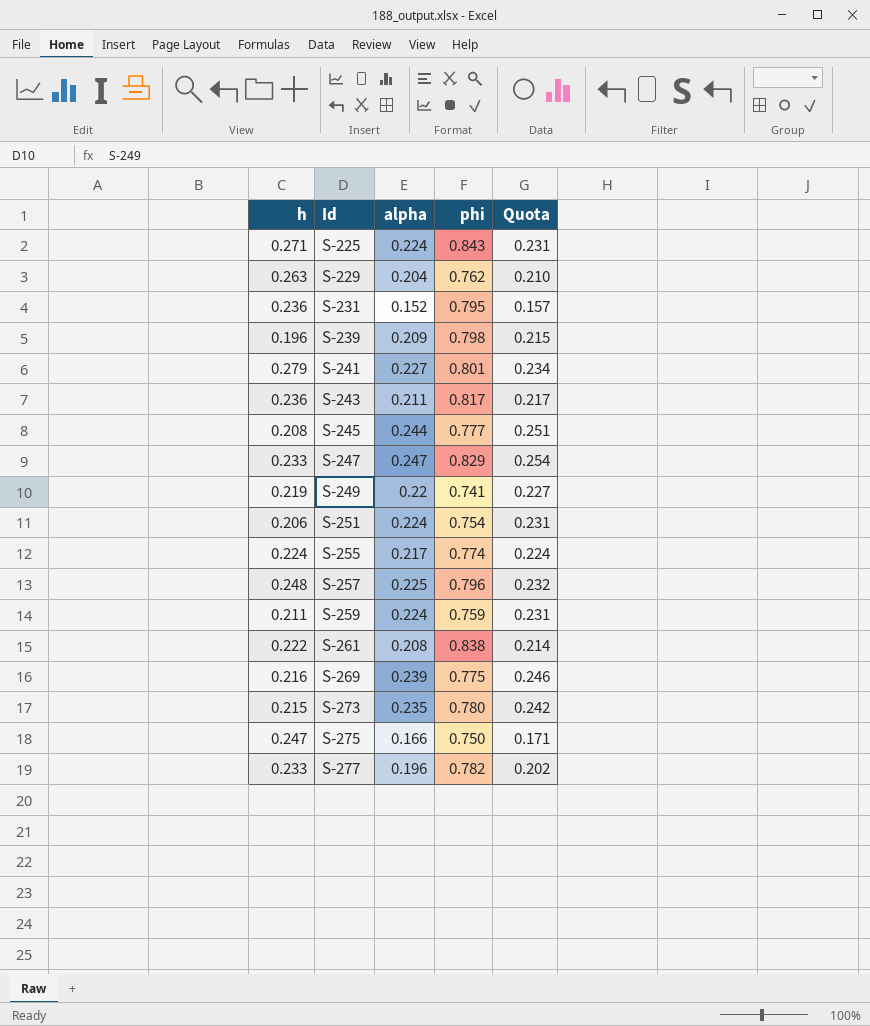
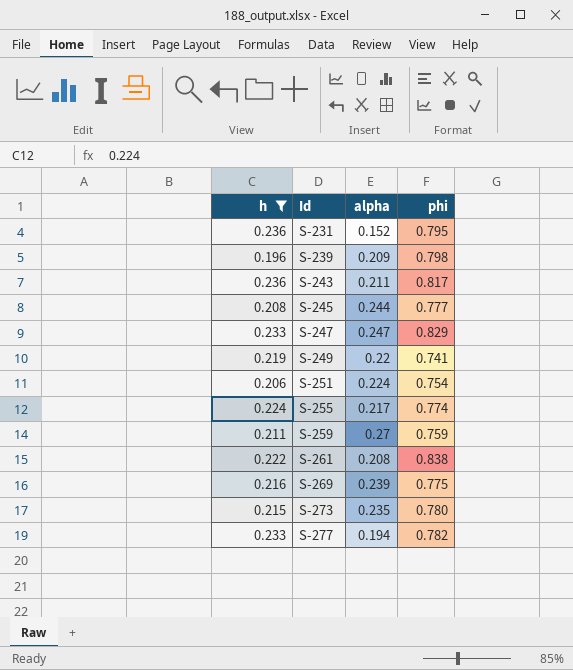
filter: none -> h <= 0.236
column Quota | formula: [alpha] * 1.03 -> none
S-259 | alpha: 0.224 -> 0.27
S-277 | alpha: 0.196 -> 0.194

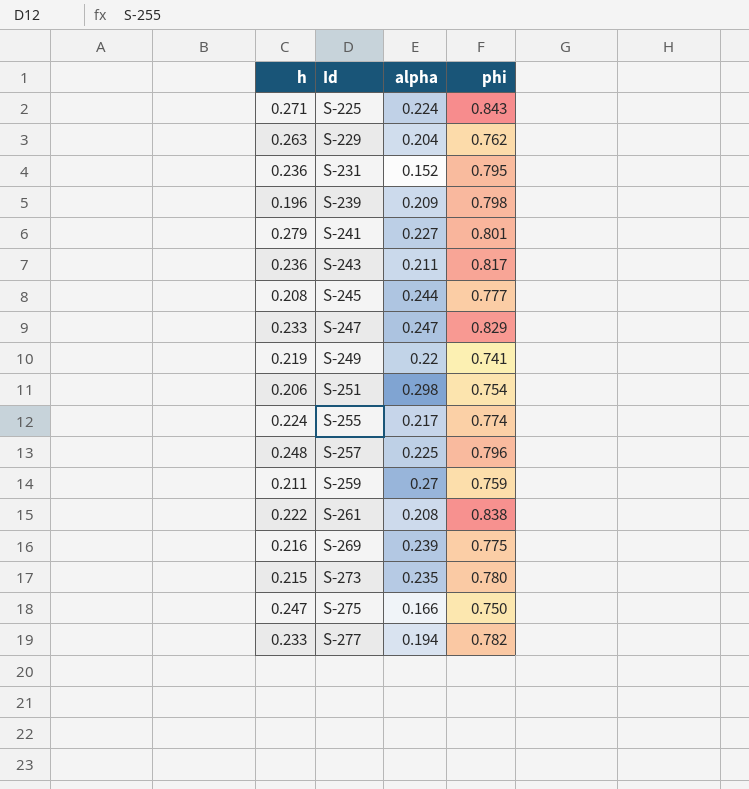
filter: h <= 0.236 -> none
S-251 | alpha: 0.224 -> 0.298

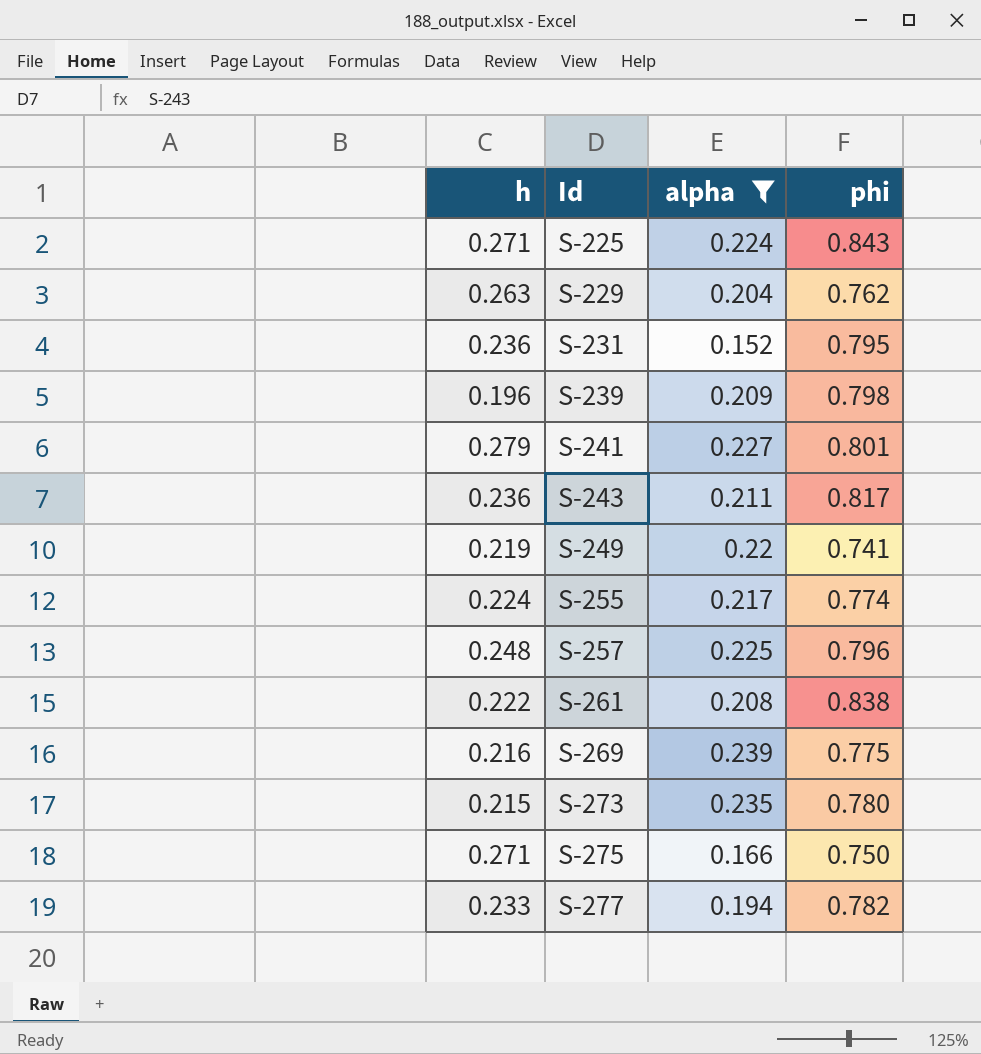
filter: none -> alpha <= 0.239
S-275 | h: 0.247 -> 0.271

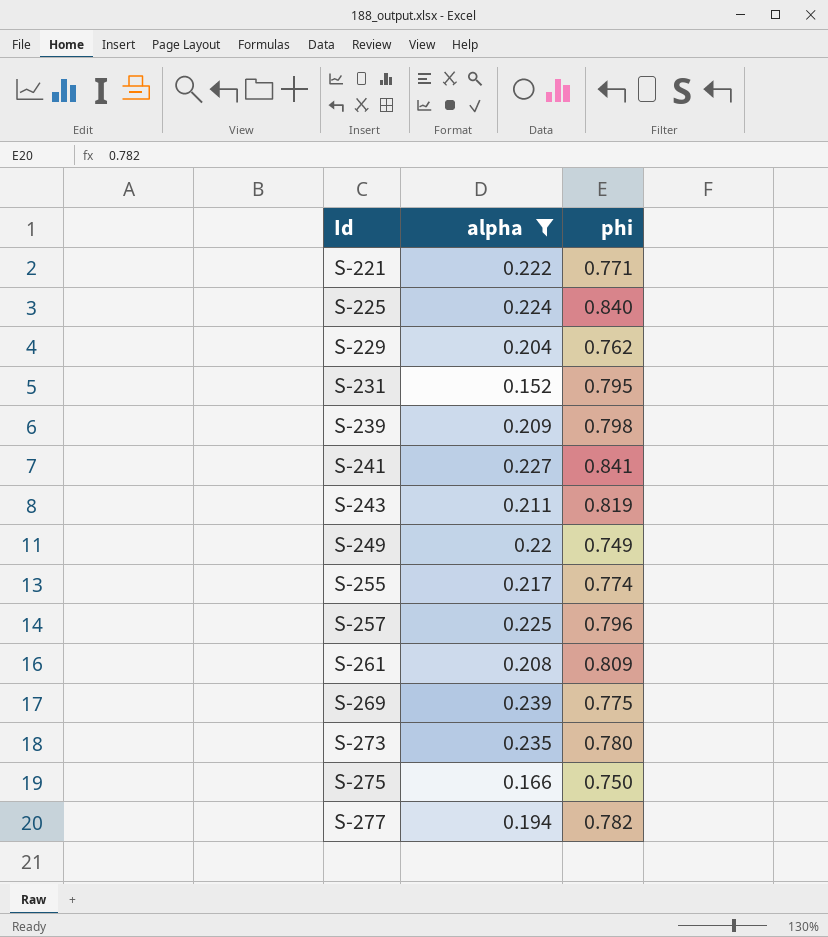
column h | position: 1 -> none
row S-221: none -> 0.222 | 0.771
S-225 | phi: 0.843 -> 0.840
S-241 | phi: 0.801 -> 0.841
S-243 | phi: 0.817 -> 0.819
S-249 | phi: 0.741 -> 0.749
S-261 | phi: 0.838 -> 0.809

